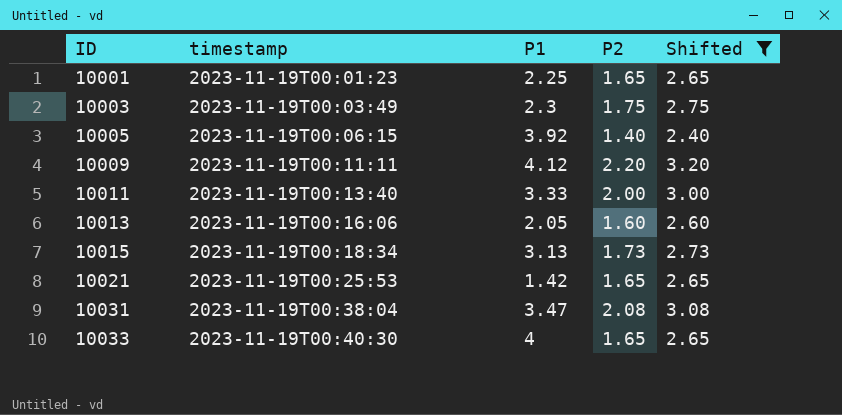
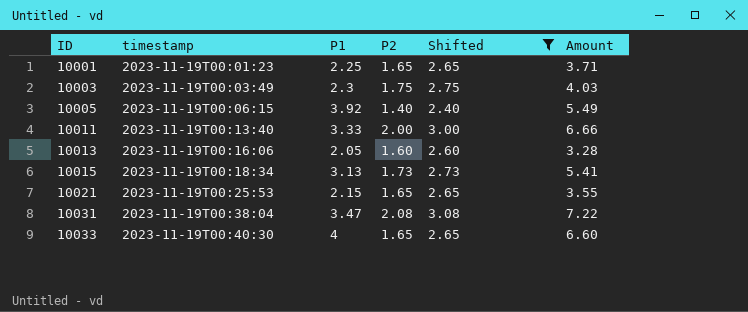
column Amount | formula: none -> [P1] * [P2]
row 10009: 2023-11-19T00:11:11 | 4.12 | 2.20 | 3.20 -> none
10021 | P1: 1.42 -> 2.15

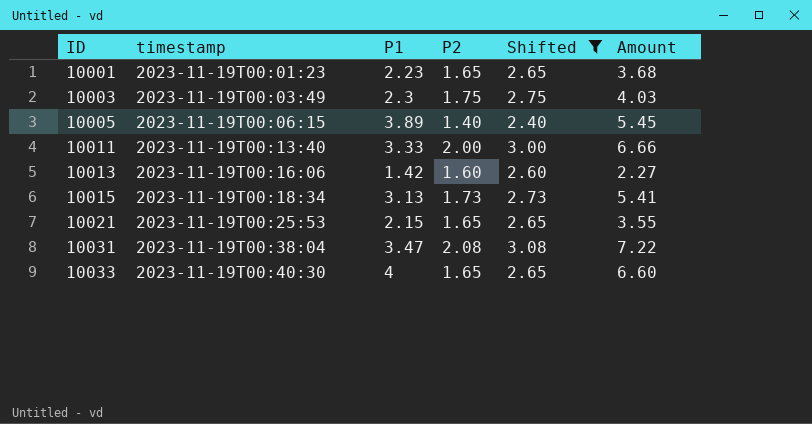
10001 | P1: 2.25 -> 2.23
10001 | Amount: 3.71 -> 3.68
10005 | P1: 3.92 -> 3.89
10005 | Amount: 5.49 -> 5.45
10013 | P1: 2.05 -> 1.42
10013 | Amount: 3.28 -> 2.27

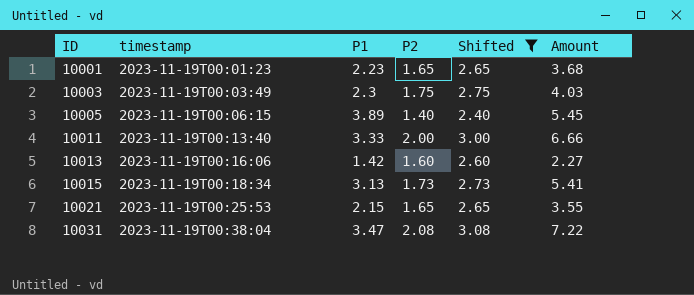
row 10033: 2023-11-19T00:40:30 | 4 | 1.65 | 2.65 | 6.60 -> none

